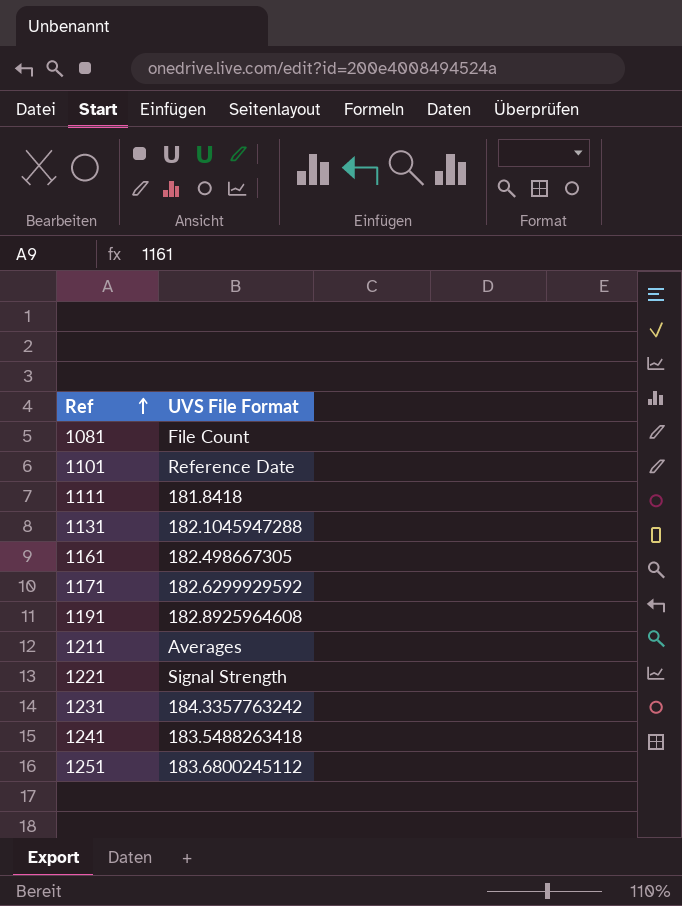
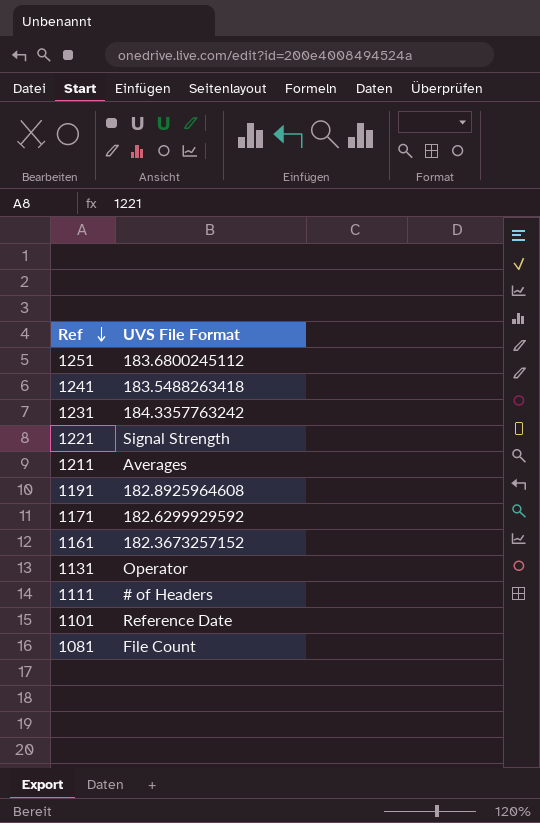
row order: Ref ascending -> Ref descending
1161 | UVS File Format: 182.498667305 -> 182.3673257152
1131 | UVS File Format: 182.1045947288 -> Operator
1111 | UVS File Format: 181.8418 -> # of Headers

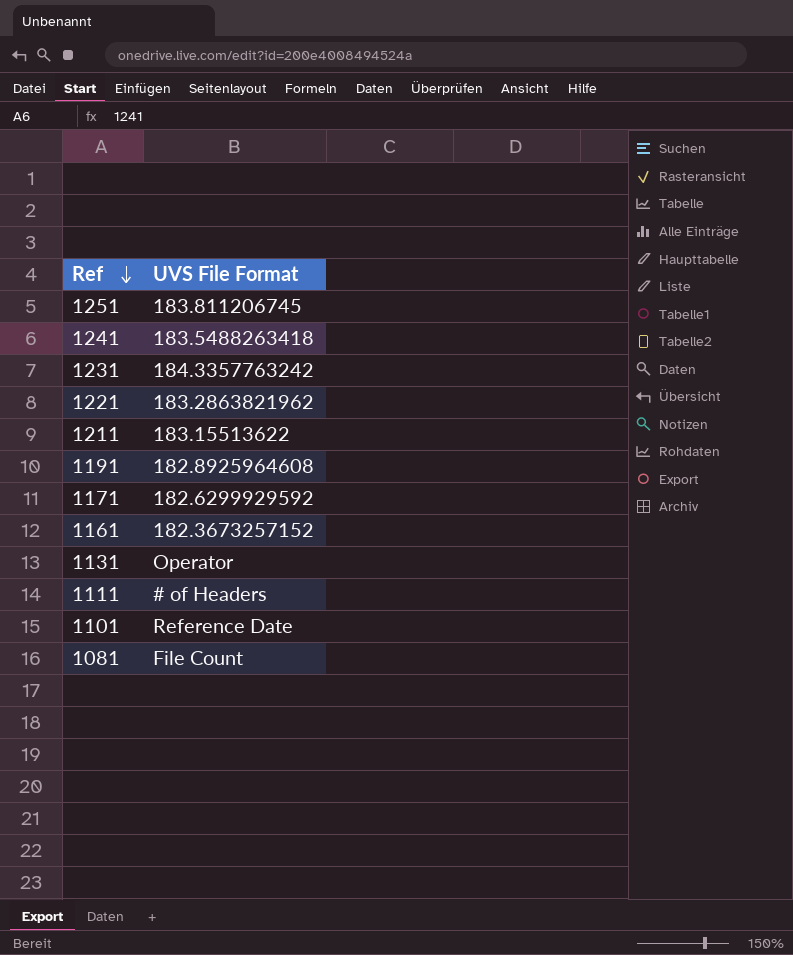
1251 | UVS File Format: 183.6800245112 -> 183.811206745
1221 | UVS File Format: Signal Strength -> 183.2863821962
1211 | UVS File Format: Averages -> 183.15513622

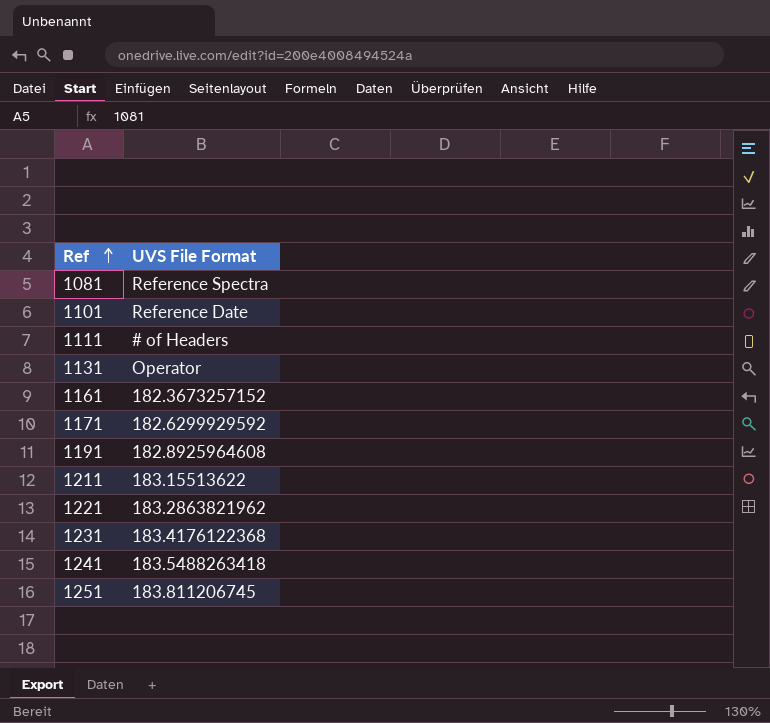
row order: Ref descending -> Ref ascending
1081 | UVS File Format: File Count -> Reference Spectra
1231 | UVS File Format: 184.3357763242 -> 183.4176122368

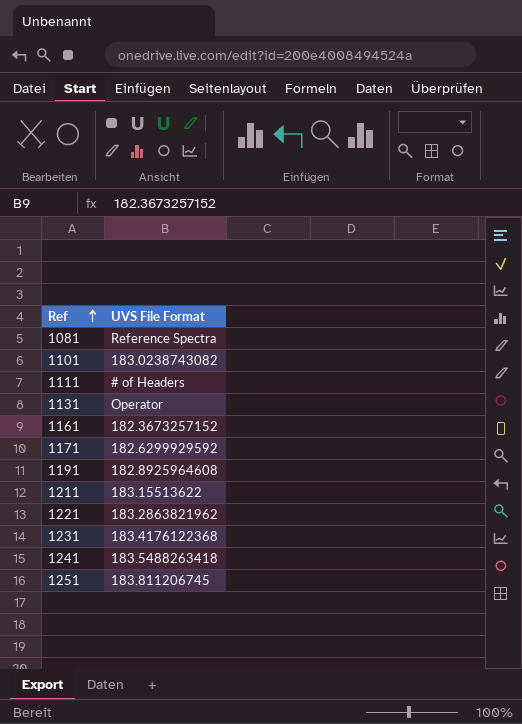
1101 | UVS File Format: Reference Date -> 183.0238743082

